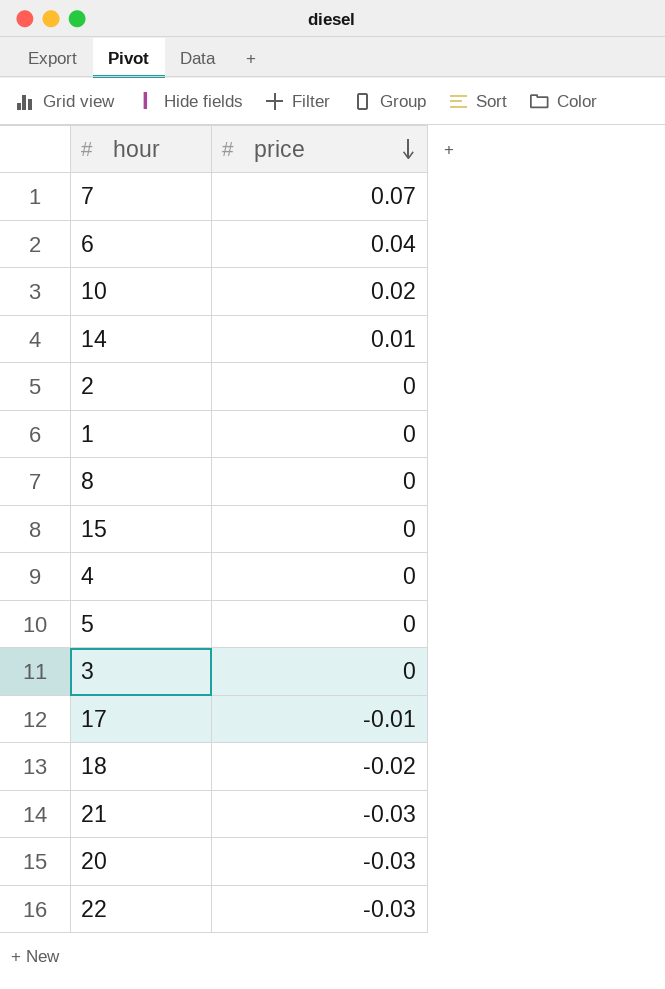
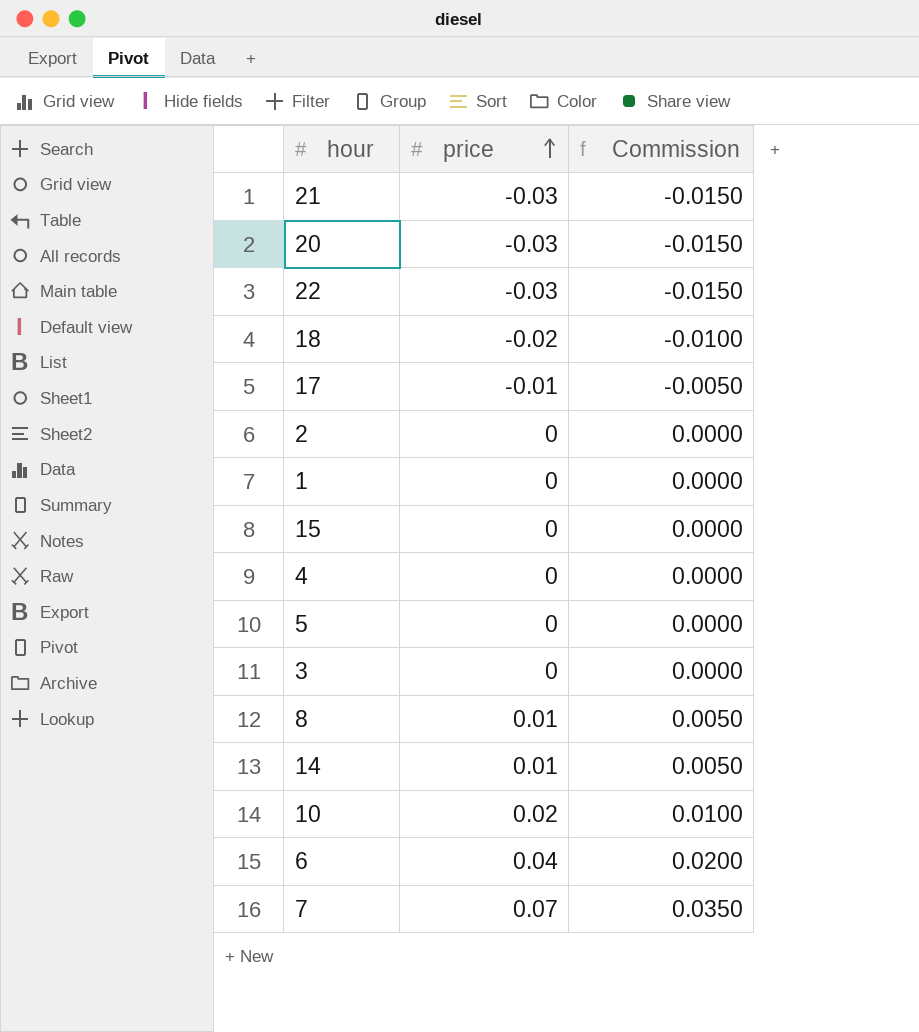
row order: price descending -> price ascending
column Commission | formula: none -> [price] * 0.5
8 | price: 0 -> 0.01

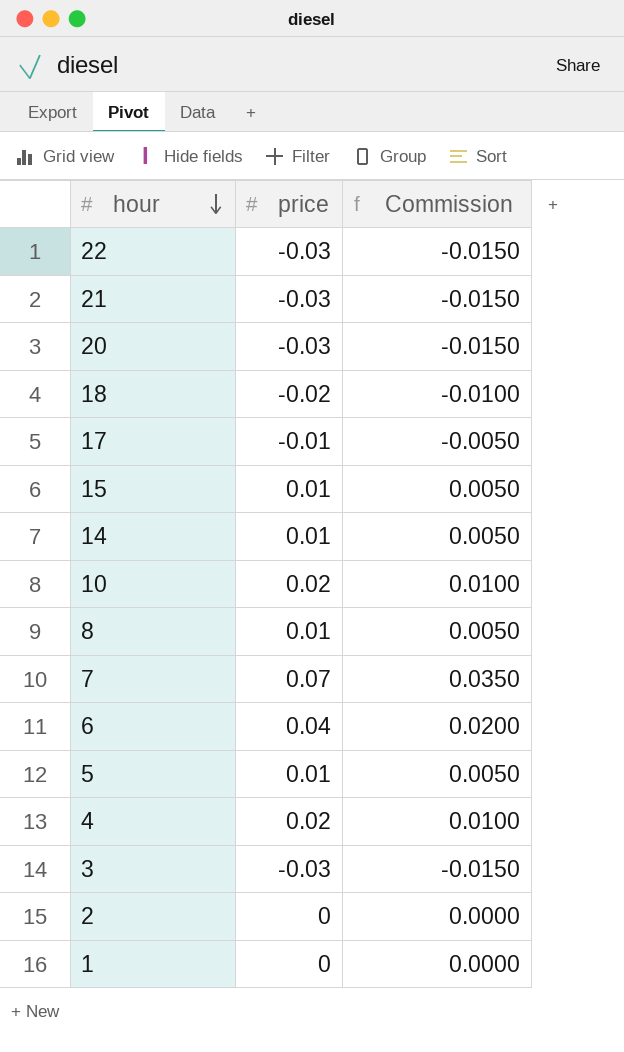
row order: price ascending -> hour descending
15 | price: 0 -> 0.01
15 | Commission: 0.0000 -> 0.0050
5 | price: 0 -> 0.01
5 | Commission: 0.0000 -> 0.0050
4 | price: 0 -> 0.02
4 | Commission: 0.0000 -> 0.0100
3 | price: 0 -> -0.03
3 | Commission: 0.0000 -> -0.0150

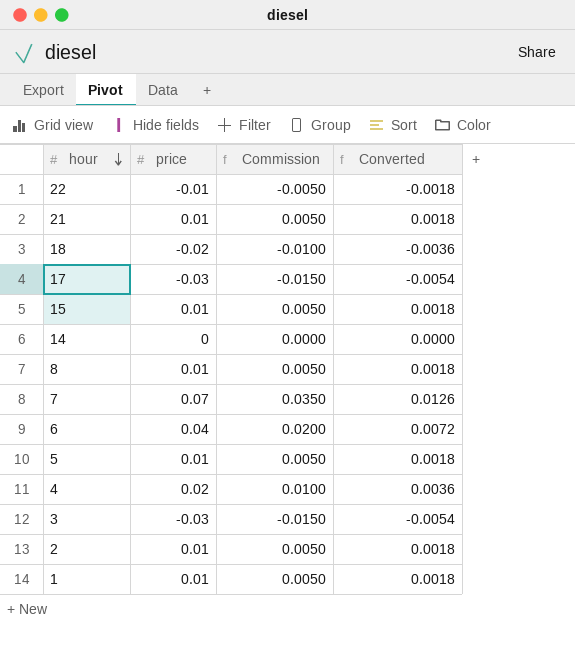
column Converted | formula: none -> [price] * 0.18
row 20: -0.03 | -0.0150 -> none
row 10: 0.02 | 0.0100 -> none
22 | price: -0.03 -> -0.01
22 | Commission: -0.0150 -> -0.0050
21 | price: -0.03 -> 0.01
21 | Commission: -0.0150 -> 0.0050
17 | price: -0.01 -> -0.03
17 | Commission: -0.0050 -> -0.0150
14 | price: 0.01 -> 0
14 | Commission: 0.0050 -> 0.0000
2 | price: 0 -> 0.01
2 | Commission: 0.0000 -> 0.0050
1 | price: 0 -> 0.01
1 | Commission: 0.0000 -> 0.0050

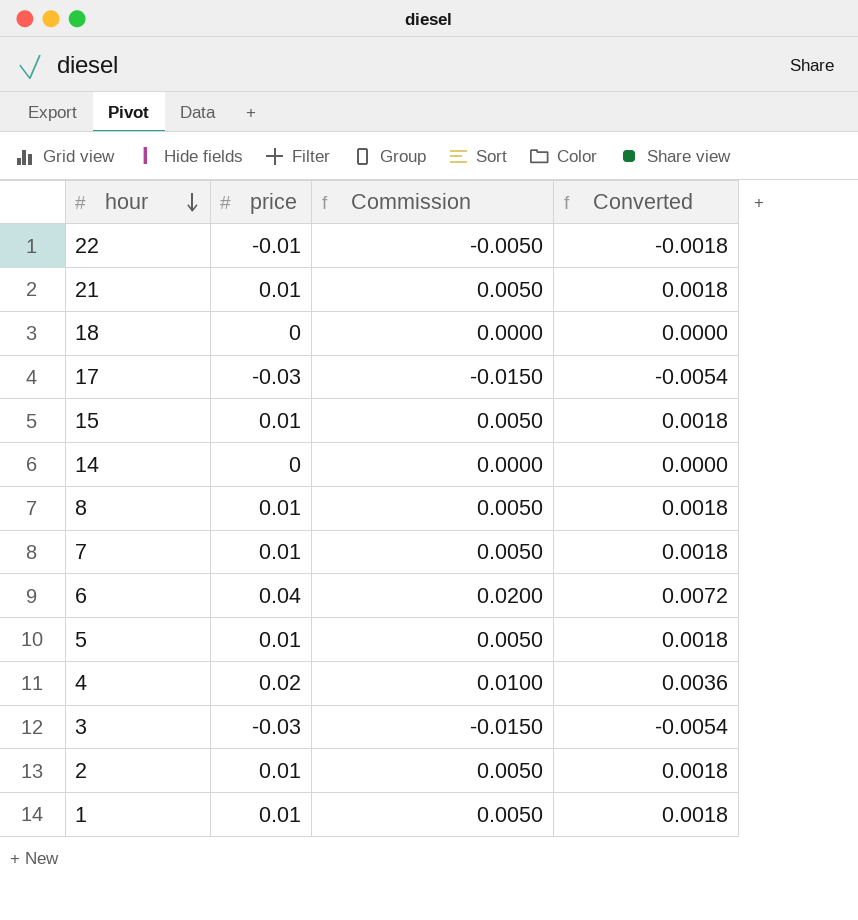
18 | price: -0.02 -> 0
18 | Commission: -0.0100 -> 0.0000
18 | Converted: -0.0036 -> 0.0000
7 | price: 0.07 -> 0.01
7 | Commission: 0.0350 -> 0.0050
7 | Converted: 0.0126 -> 0.0018

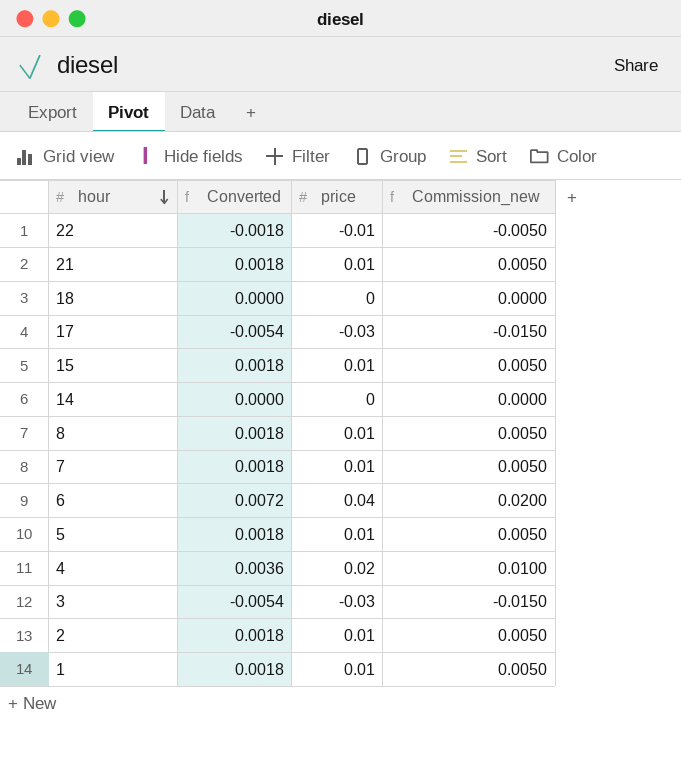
column Converted | position: 4 -> 2
column name: Commission -> Commission_new

